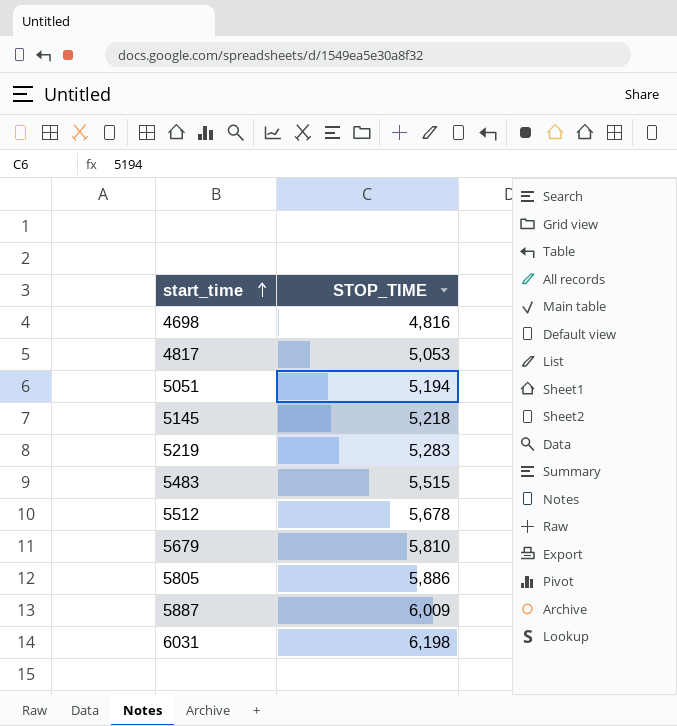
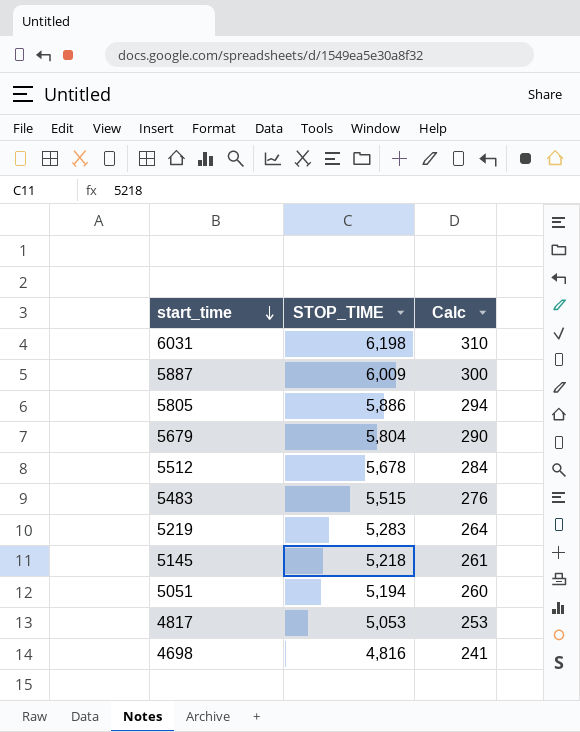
row order: start_time ascending -> start_time descending
column Calc | formula: none -> [STOP_TIME] * 0.05
5679 | STOP_TIME: 5,810 -> 5,804

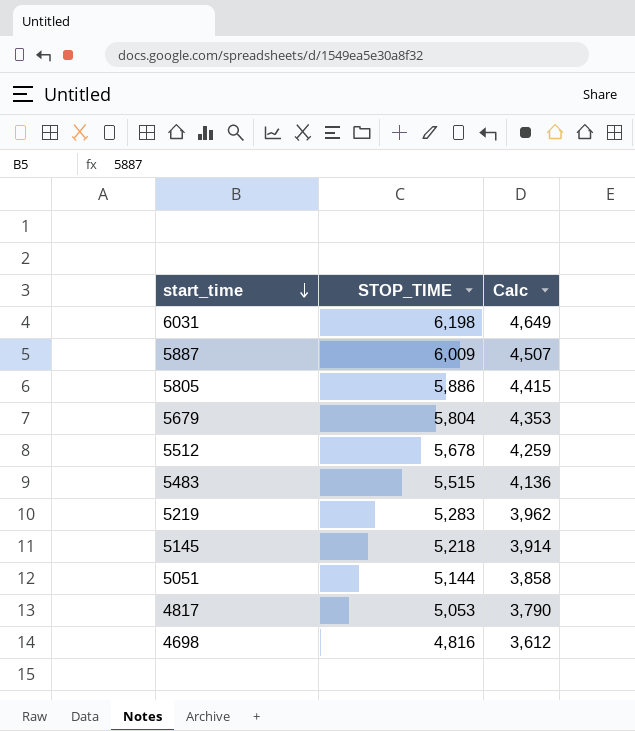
column Calc | formula: [STOP_TIME] * 0.05 -> [STOP_TIME] * 0.75
5051 | STOP_TIME: 5,194 -> 5,144

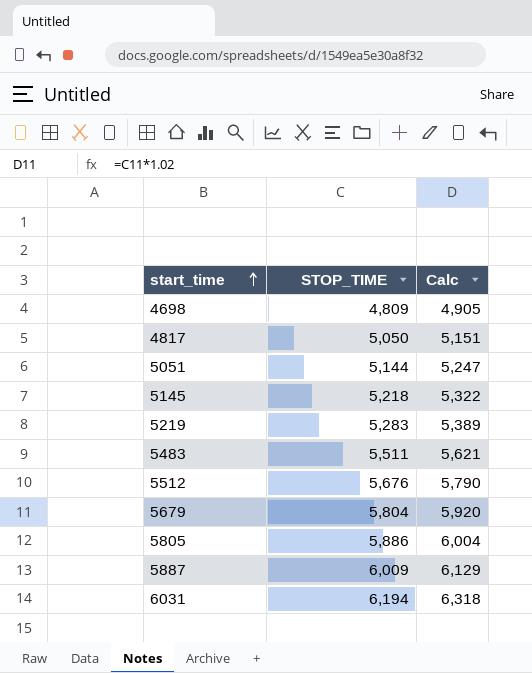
row order: start_time descending -> start_time ascending
column Calc | formula: [STOP_TIME] * 0.75 -> [STOP_TIME] * 1.02
4698 | STOP_TIME: 4,816 -> 4,809
4817 | STOP_TIME: 5,053 -> 5,050
5483 | STOP_TIME: 5,515 -> 5,511
5512 | STOP_TIME: 5,678 -> 5,676
6031 | STOP_TIME: 6,198 -> 6,194

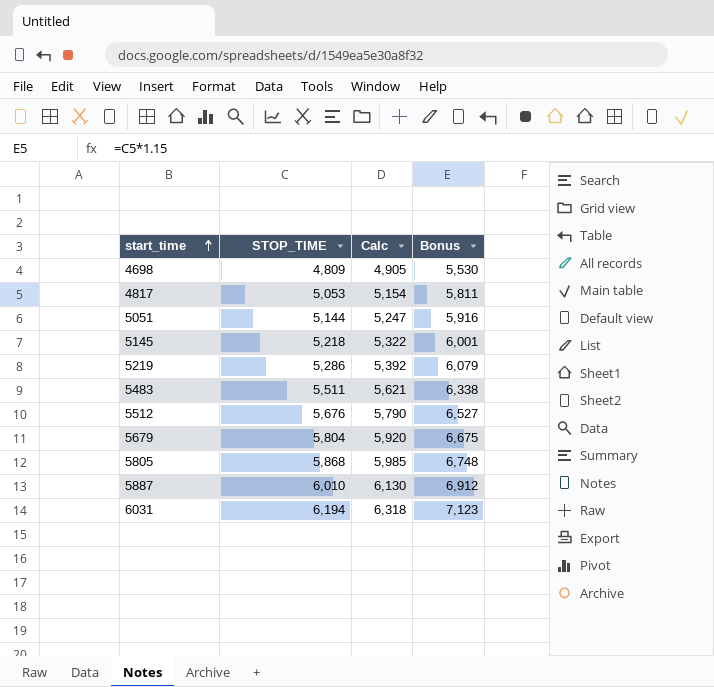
column Bonus | formula: none -> [STOP_TIME] * 1.15
4817 | STOP_TIME: 5,050 -> 5,053
4817 | Calc: 5,151 -> 5,154
5219 | STOP_TIME: 5,283 -> 5,286
5219 | Calc: 5,389 -> 5,392
5805 | STOP_TIME: 5,886 -> 5,868
5805 | Calc: 6,004 -> 5,985
5887 | STOP_TIME: 6,009 -> 6,010
5887 | Calc: 6,129 -> 6,130

